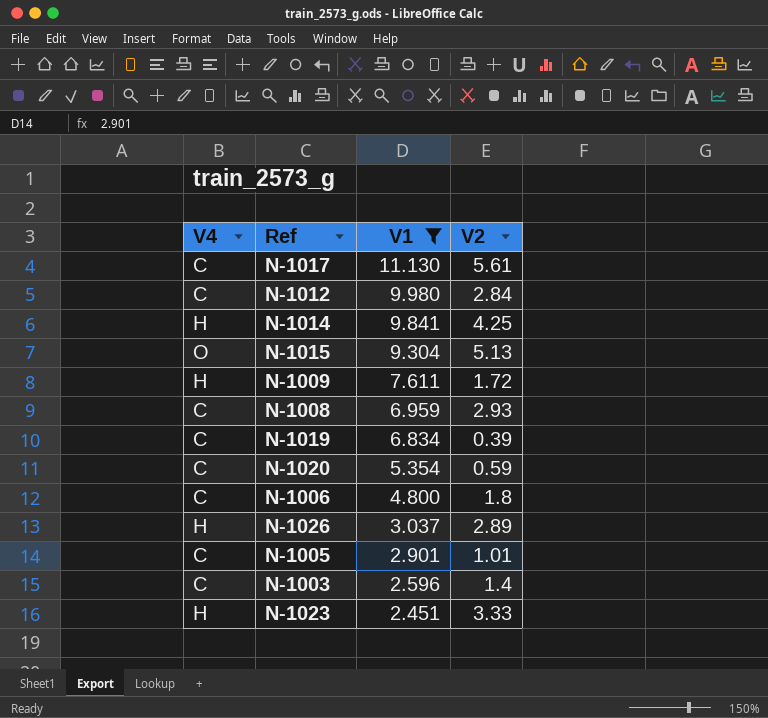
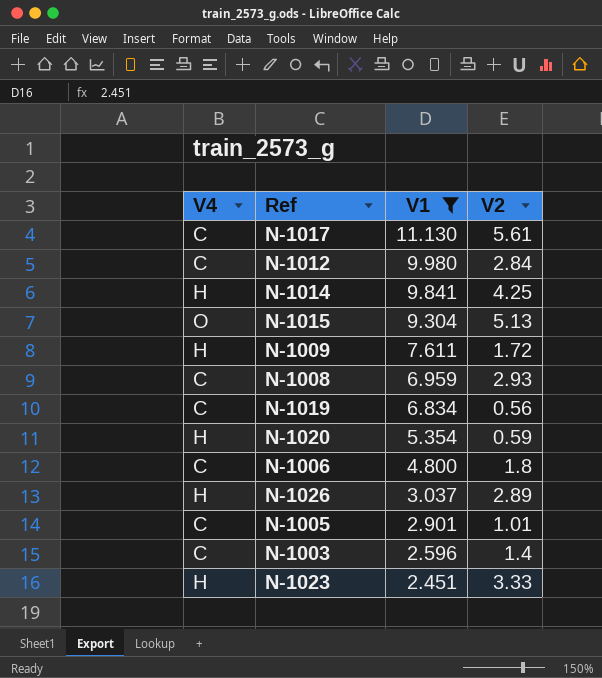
N-1019 | V2: 0.39 -> 0.56
N-1020 | V4: C -> H

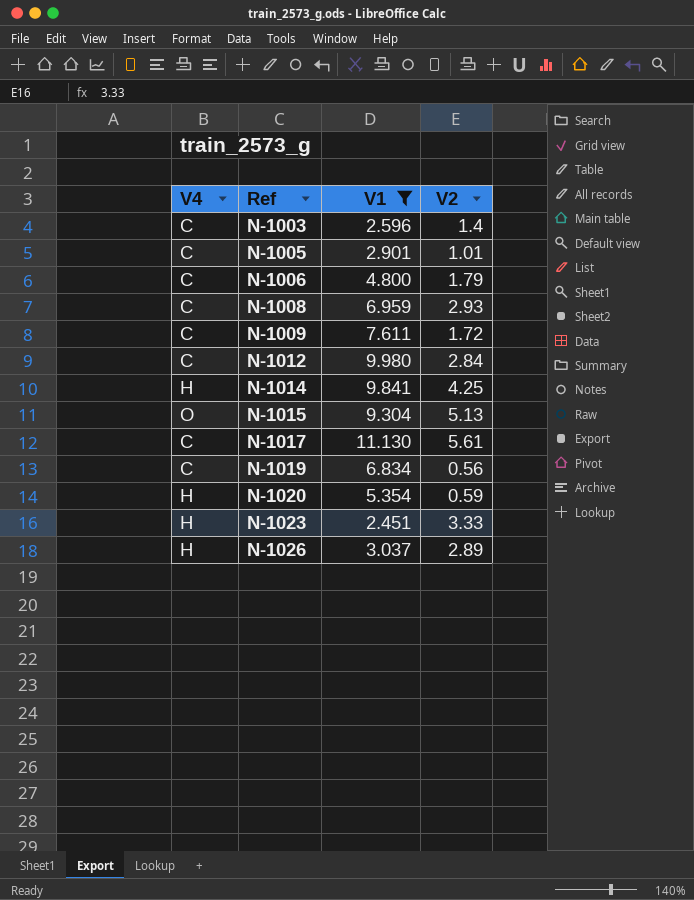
row order: V1 descending -> Ref ascending
N-1006 | V2: 1.8 -> 1.79
N-1009 | V4: H -> C

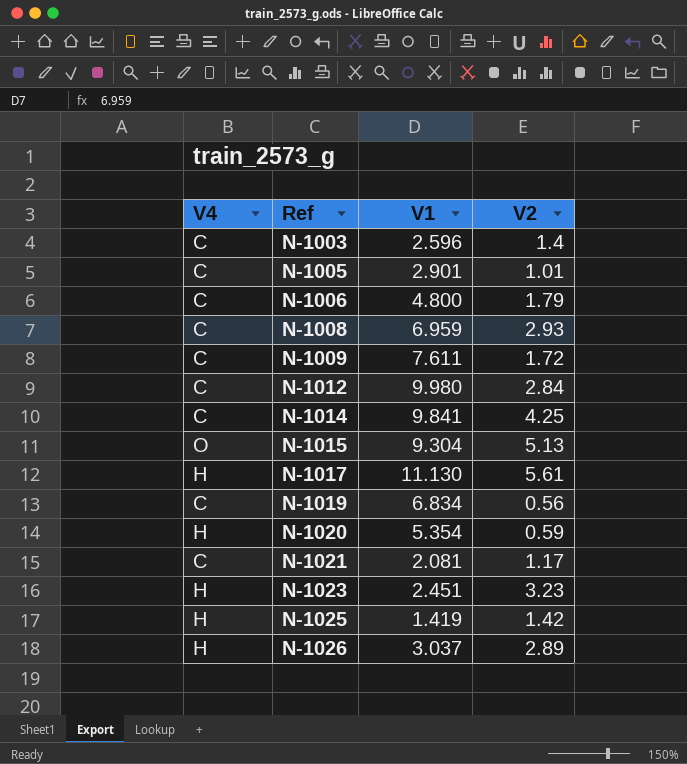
filter: V1 >= 2.451 -> none
N-1014 | V4: H -> C
N-1017 | V4: C -> H
N-1023 | V2: 3.33 -> 3.23

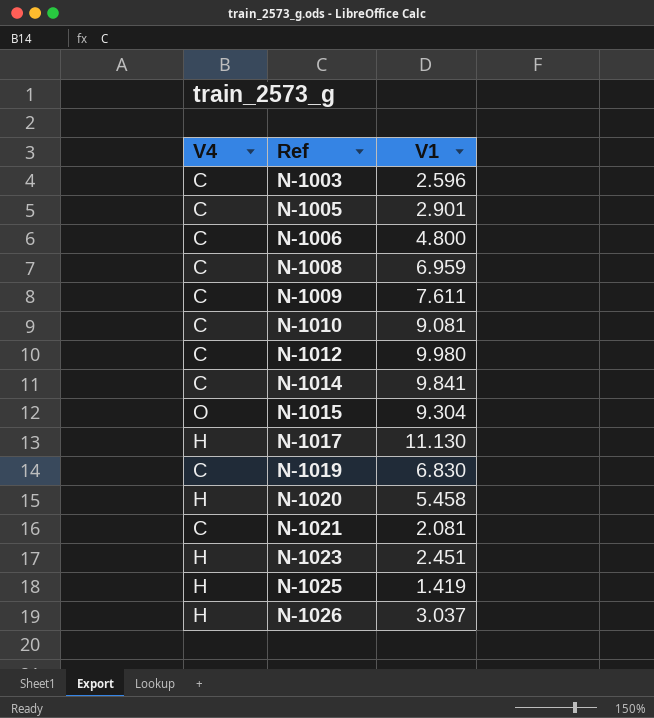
column V2 | position: 4 -> none
row N-1010: none -> C | 9.081
N-1019 | V1: 6.834 -> 6.830
N-1020 | V1: 5.354 -> 5.458

